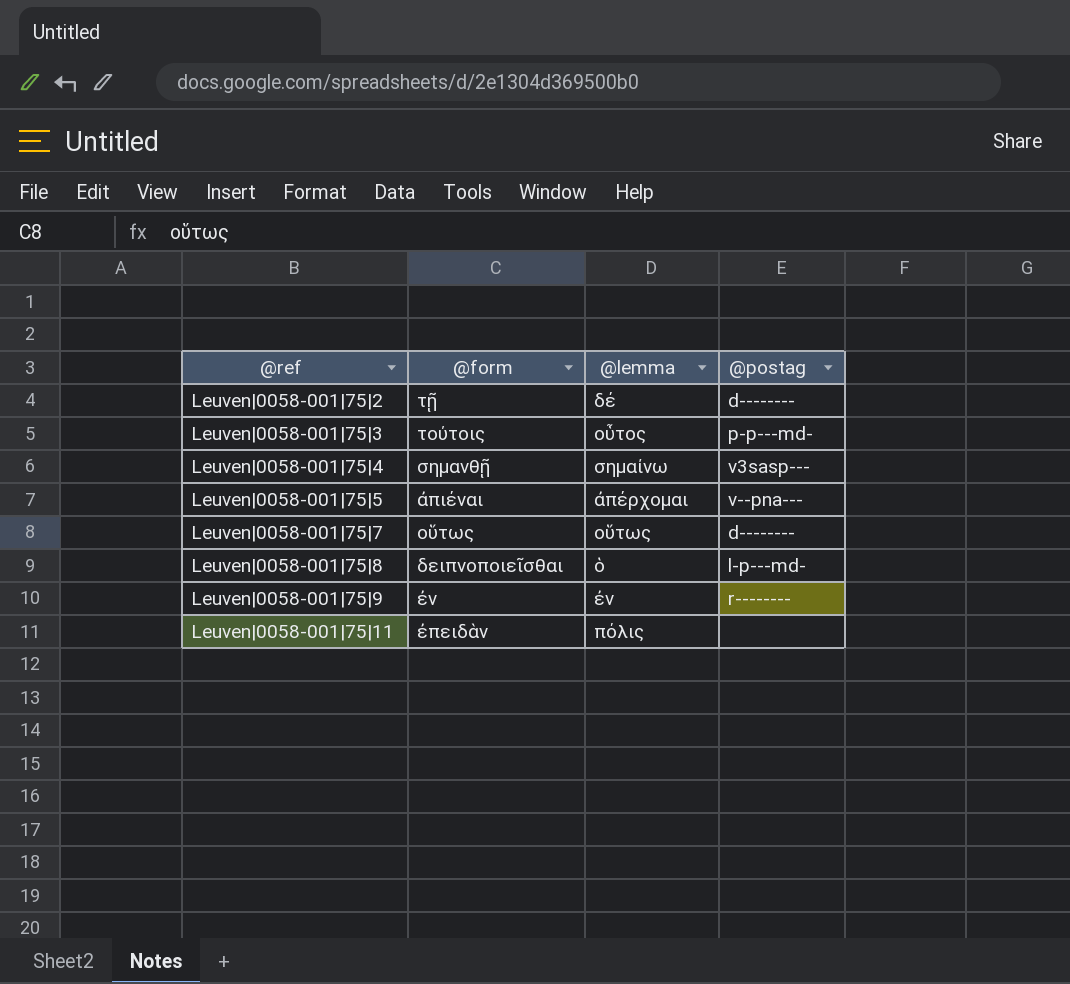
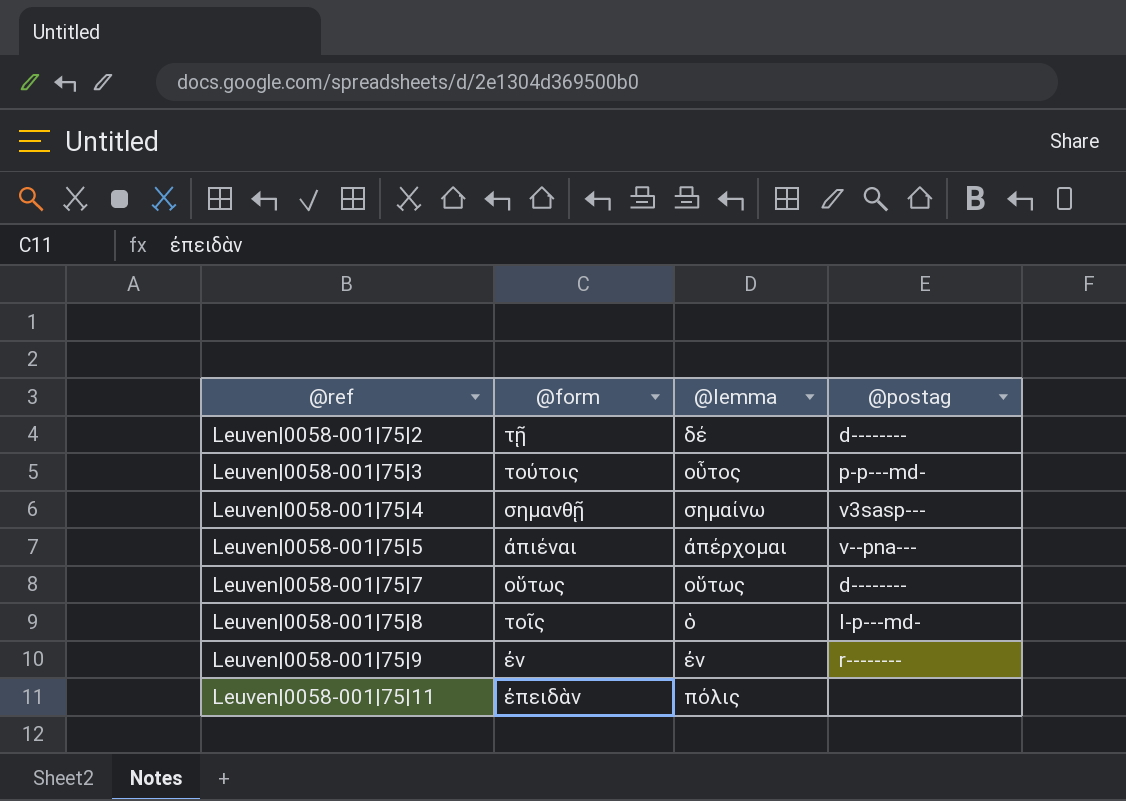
Leuven|0058-001|75|8 | @form: δειπνοποιεῖσθαι -> τοῖς

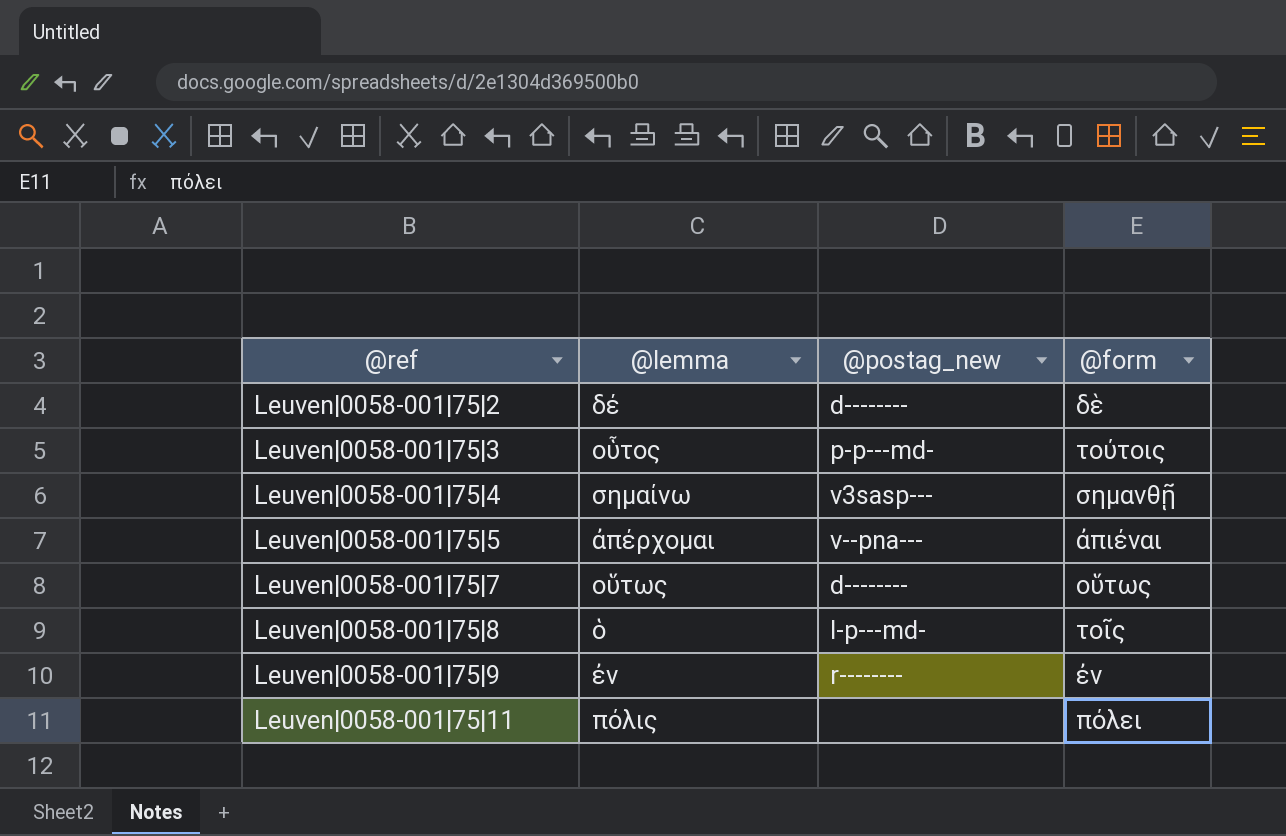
column name: @postag -> @postag_new
column @form | position: 2 -> 4
Leuven|0058-001|75|2 | @form: τῇ -> δὲ
Leuven|0058-001|75|11 | @form: ἐπειδὰν -> πόλει

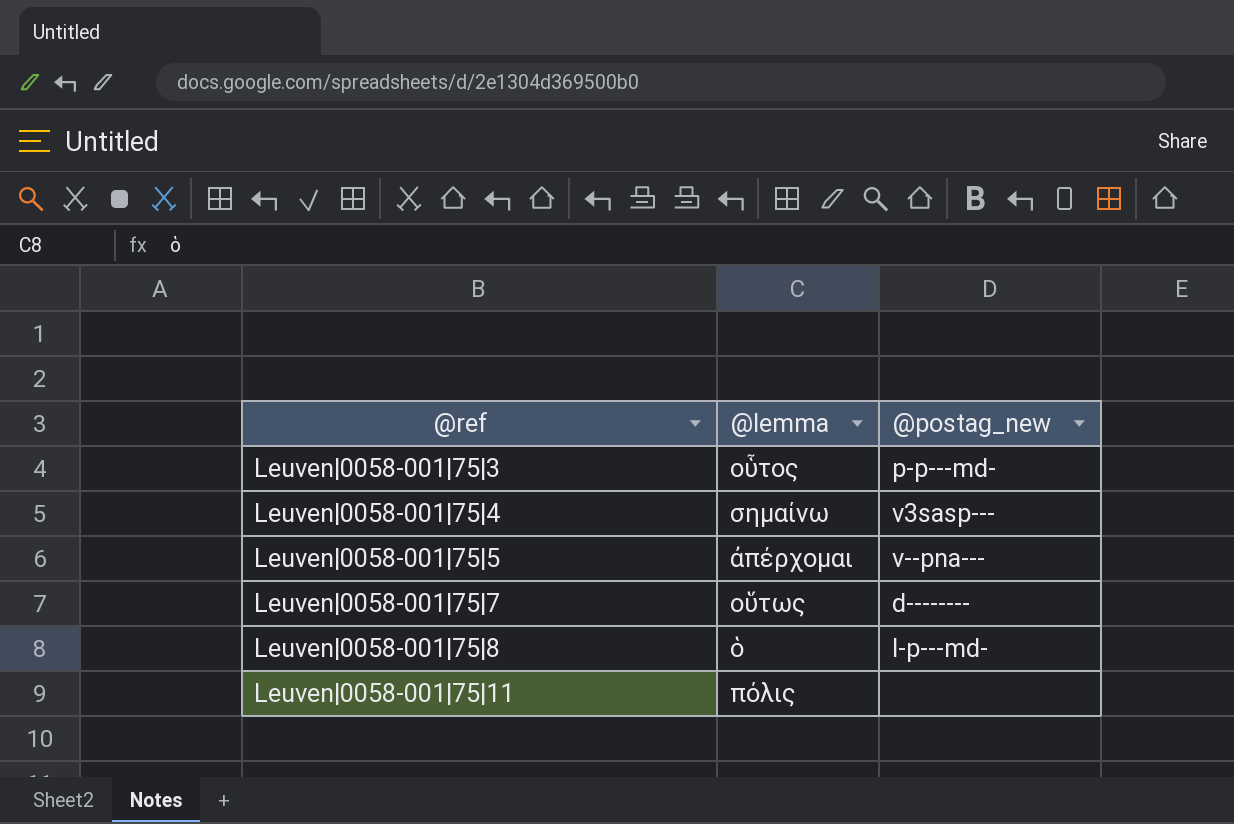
column @form | position: 4 -> none
row Leuven|0058-001|75|2: δέ | d-------- | δὲ -> none
row Leuven|0058-001|75|9: ἐν | r-------- | ἐν -> none

